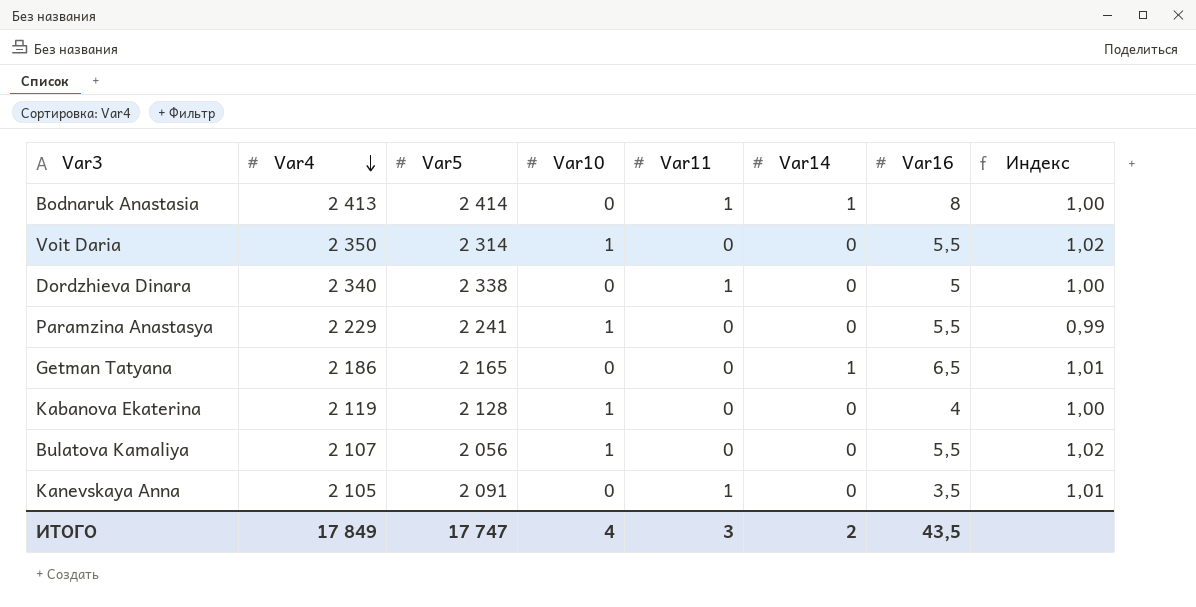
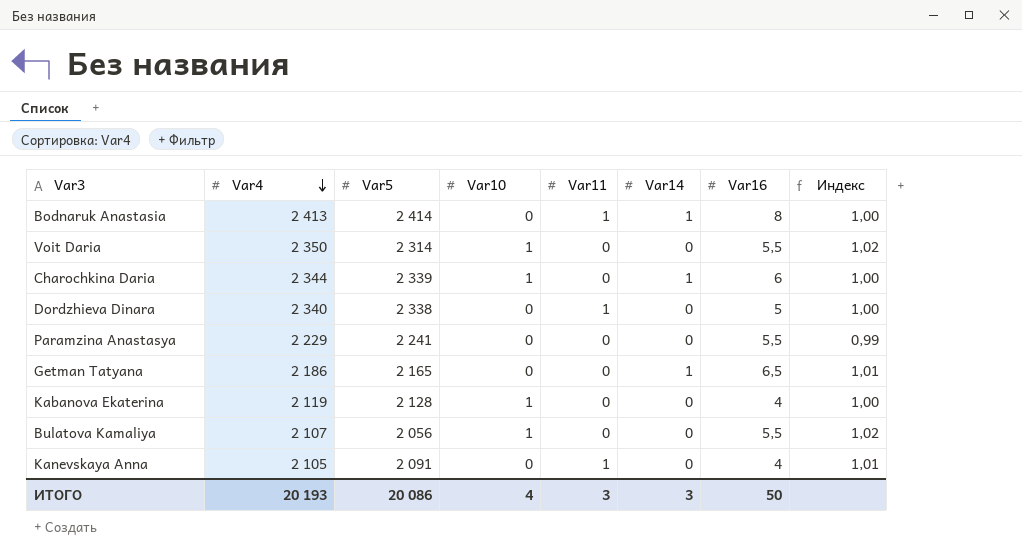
row Charochkina Daria: none -> 2 344 | 2 339 | 1 | 0 | 1 | 6 | 1,00
Paramzina Anastasya | Var10: 1 -> 0
Kanevskaya Anna | Var16: 3,5 -> 4
ИТОГО | Var4: 17 849 -> 20 193
ИТОГО | Var5: 17 747 -> 20 086
ИТОГО | Var14: 2 -> 3
ИТОГО | Var16: 43,5 -> 50

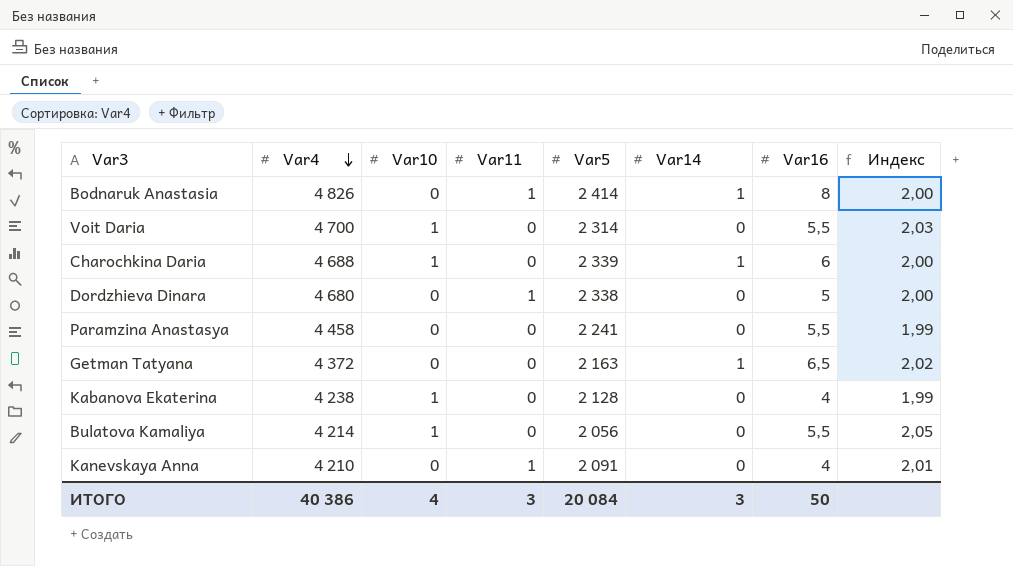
column Var5 | position: 3 -> 5
Bodnaruk Anastasia | Var4: 2 413 -> 4 826
Bodnaruk Anastasia | Индекс: 1,00 -> 2,00
Voit Daria | Var4: 2 350 -> 4 700
Voit Daria | Индекс: 1,02 -> 2,03
Charochkina Daria | Var4: 2 344 -> 4 688
Charochkina Daria | Индекс: 1,00 -> 2,00
Dordzhieva Dinara | Var4: 2 340 -> 4 680
Dordzhieva Dinara | Индекс: 1,00 -> 2,00
Paramzina Anastasya | Var4: 2 229 -> 4 458
Paramzina Anastasya | Индекс: 0,99 -> 1,99
Getman Tatyana | Var4: 2 186 -> 4 372
Getman Tatyana | Var5: 2 165 -> 2 163
Getman Tatyana | Индекс: 1,01 -> 2,02
Kabanova Ekaterina | Var4: 2 119 -> 4 238
Kabanova Ekaterina | Индекс: 1,00 -> 1,99
Bulatova Kamaliya | Var4: 2 107 -> 4 214
Bulatova Kamaliya | Индекс: 1,02 -> 2,05
Kanevskaya Anna | Var4: 2 105 -> 4 210
Kanevskaya Anna | Индекс: 1,01 -> 2,01
ИТОГО | Var4: 20 193 -> 40 386
ИТОГО | Var5: 20 086 -> 20 084

